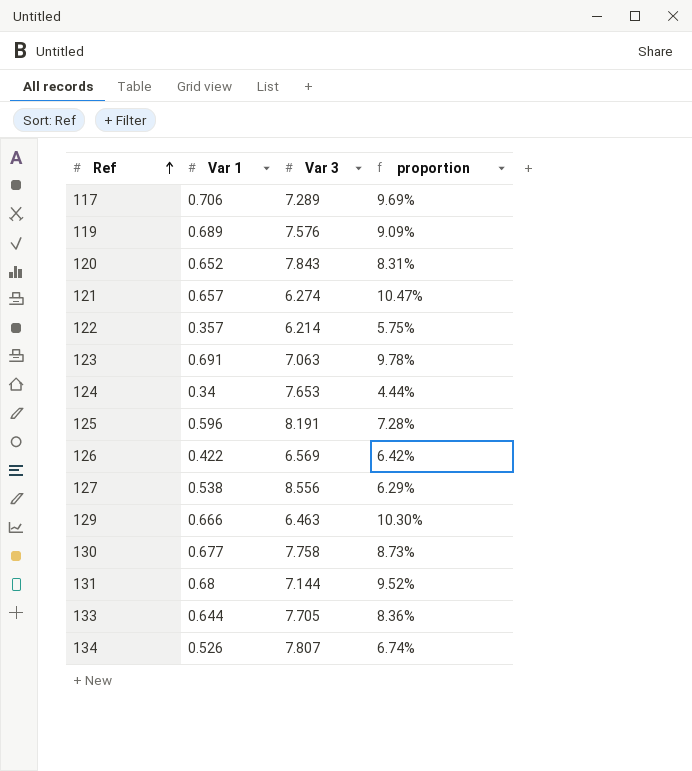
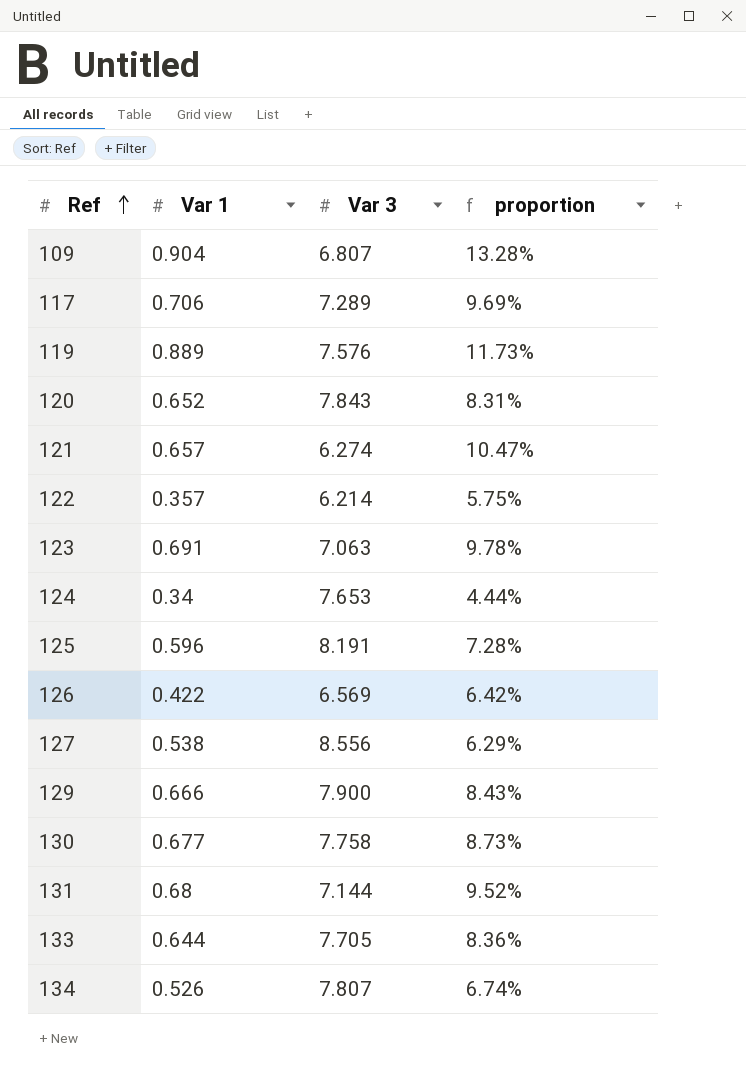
row 109: none -> 0.904 | 6.807 | 13.28%
119 | Var 1: 0.689 -> 0.889
119 | proportion: 9.09% -> 11.73%
129 | Var 3: 6.463 -> 7.900
129 | proportion: 10.30% -> 8.43%

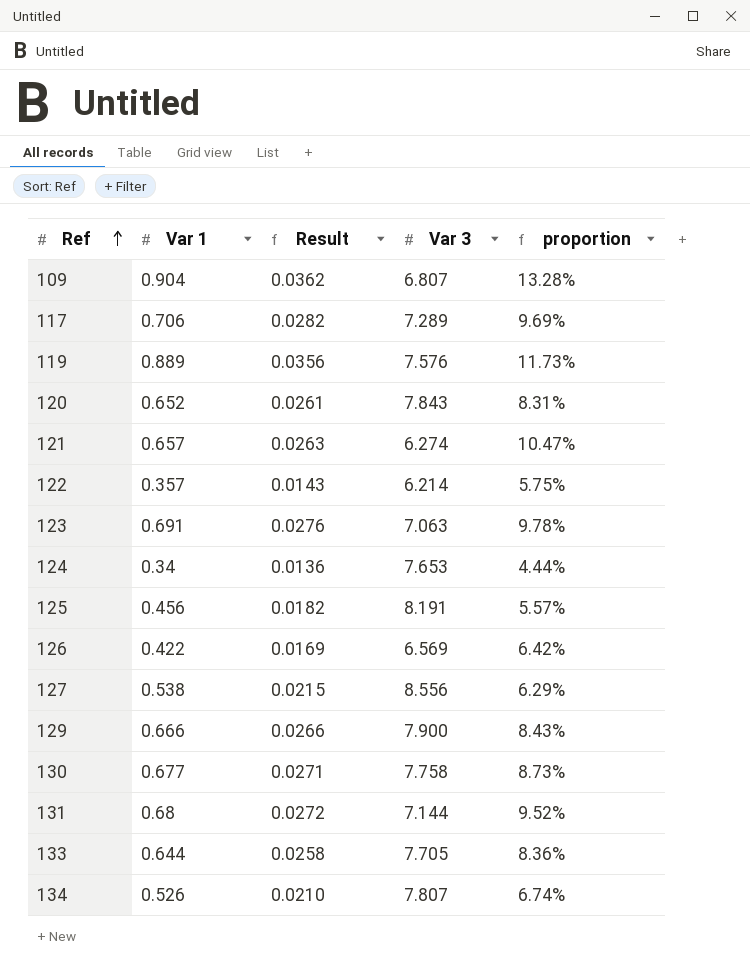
column Result | formula: none -> [Var 1] * 0.04
125 | Var 1: 0.596 -> 0.456
125 | proportion: 7.28% -> 5.57%

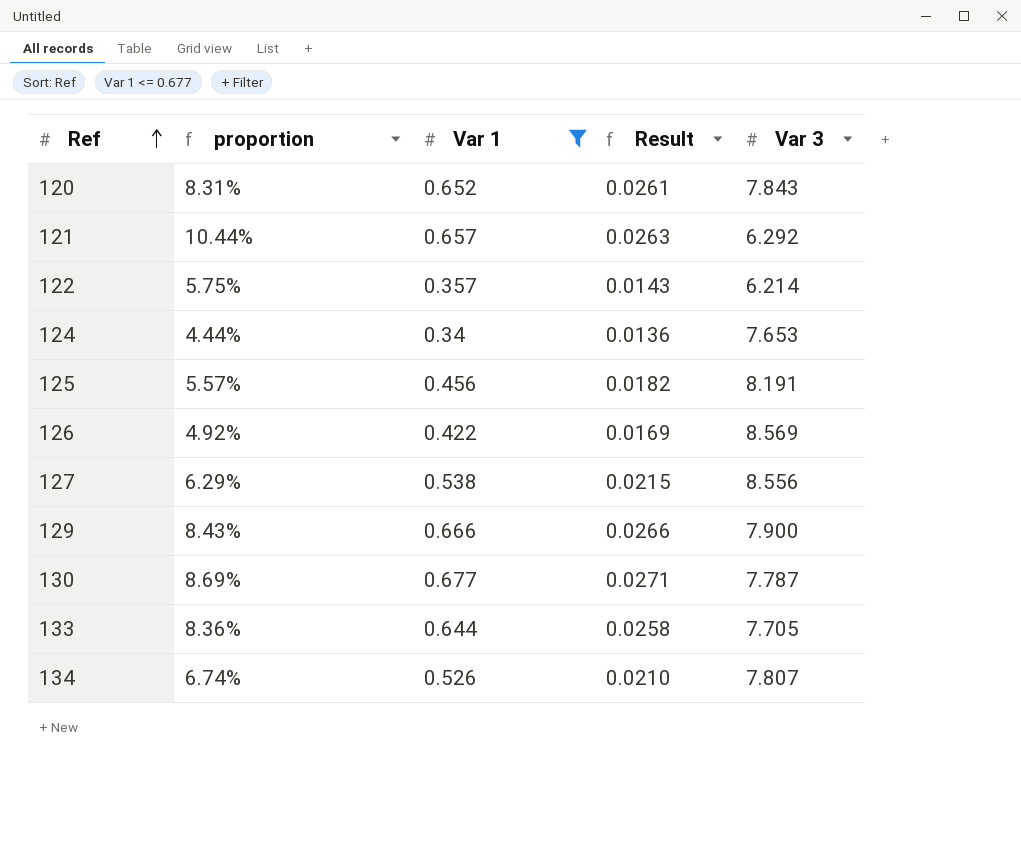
filter: none -> Var 1 <= 0.677
column proportion | position: 5 -> 2
121 | proportion: 10.47% -> 10.44%
121 | Var 3: 6.274 -> 6.292
126 | proportion: 6.42% -> 4.92%
126 | Var 3: 6.569 -> 8.569
130 | proportion: 8.73% -> 8.69%
130 | Var 3: 7.758 -> 7.787

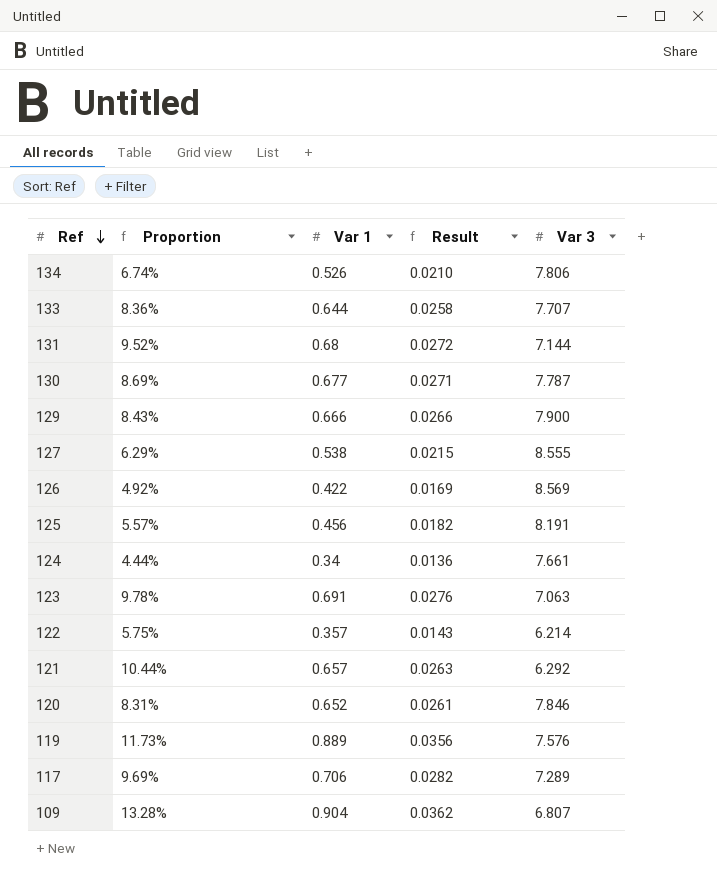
filter: Var 1 <= 0.677 -> none
row order: Ref ascending -> Ref descending
column name: proportion -> Proportion
134 | Var 3: 7.807 -> 7.806
133 | Var 3: 7.705 -> 7.707
127 | Var 3: 8.556 -> 8.555
124 | Var 3: 7.653 -> 7.661
120 | Var 3: 7.843 -> 7.846

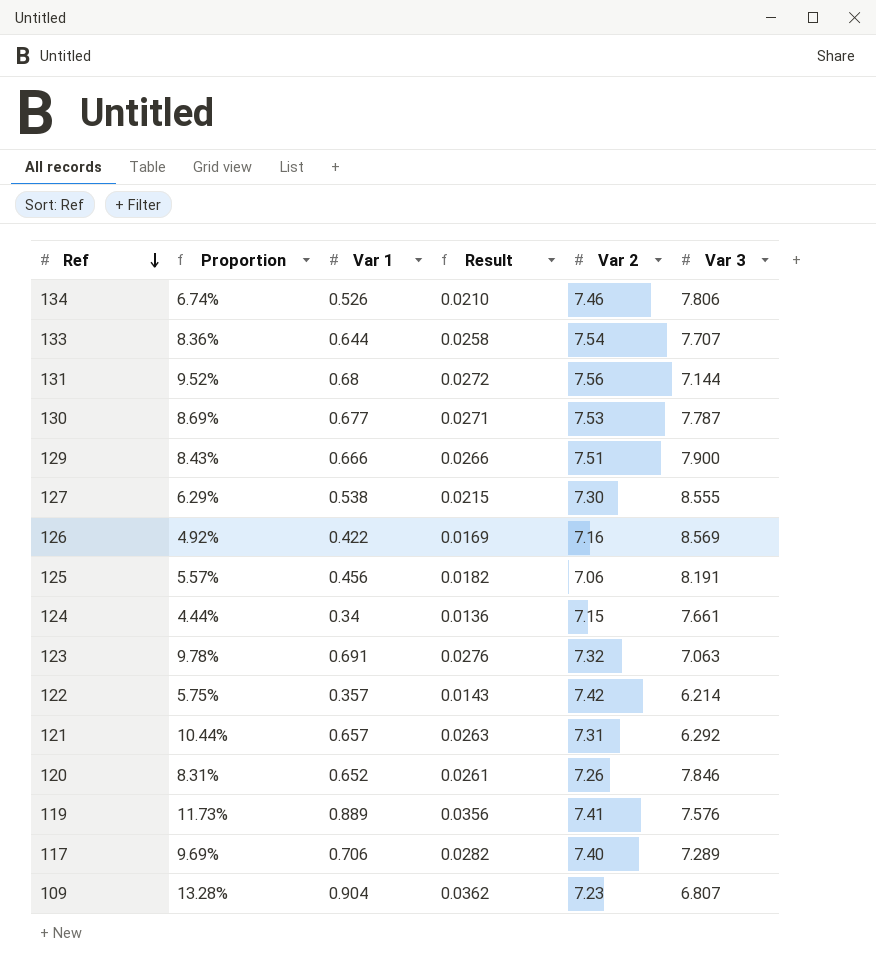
column Var 2 | position: none -> 5

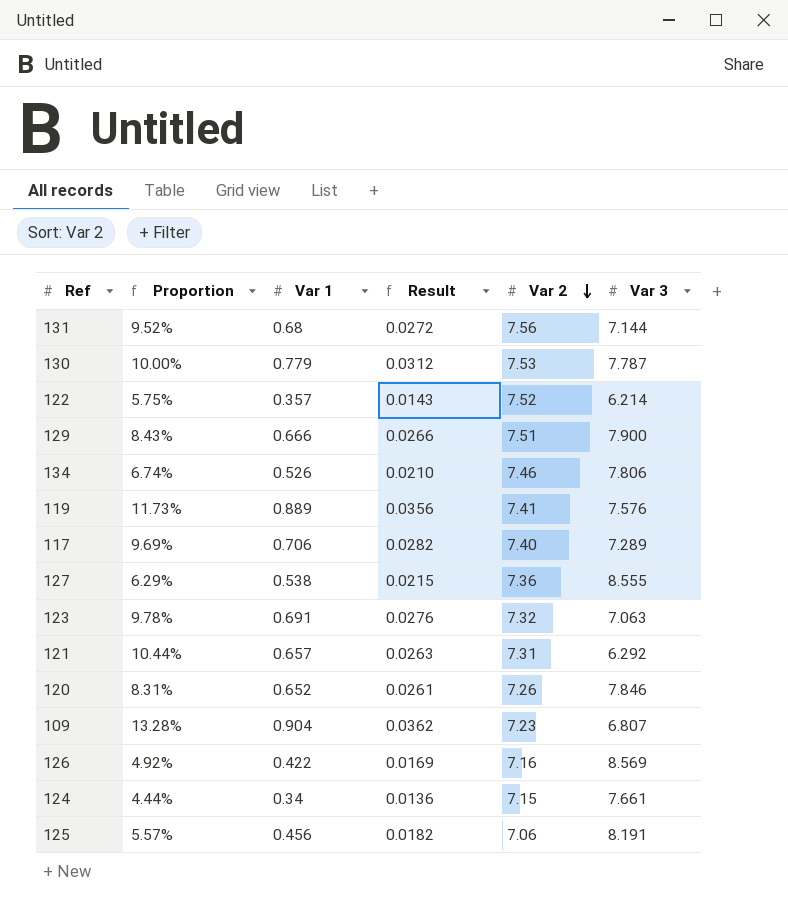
row order: Ref descending -> Var 2 descending
row 133: 8.36% | 0.644 | 0.0258 | 7.54 | 7.707 -> none
130 | Proportion: 8.69% -> 10.00%
130 | Var 1: 0.677 -> 0.779
130 | Result: 0.0271 -> 0.0312
122 | Var 2: 7.42 -> 7.52
127 | Var 2: 7.30 -> 7.36

